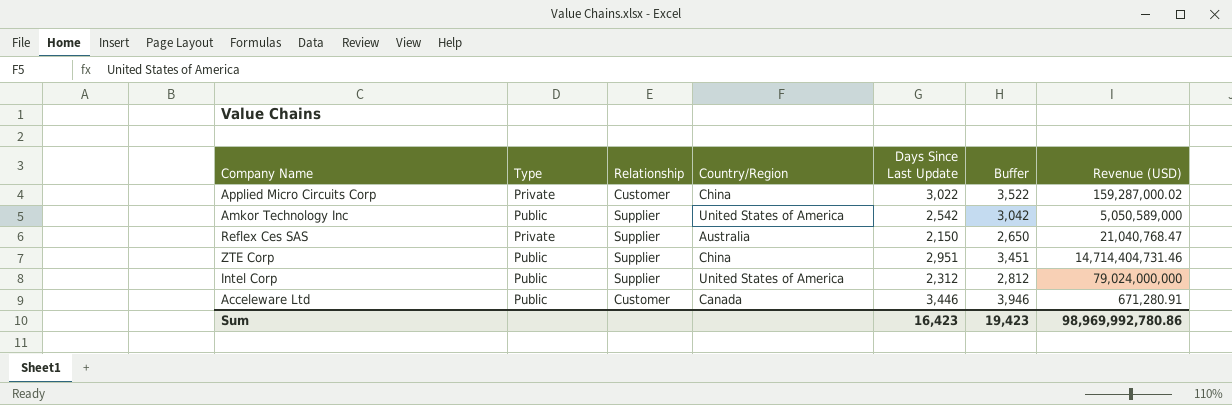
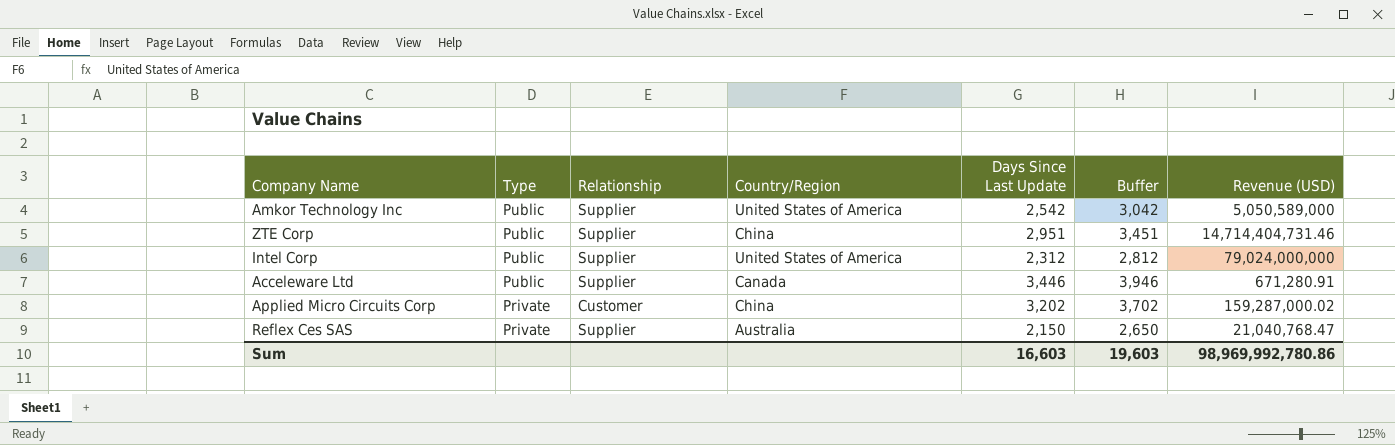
row order: none -> Type descending
Acceleware Ltd | Relationship: Customer -> Supplier
Applied Micro Circuits Corp | Days Since Last Update: 3,022 -> 3,202
Applied Micro Circuits Corp | Buffer: 3,522 -> 3,702
Sum | Days Since Last Update: 16,423 -> 16,603
Sum | Buffer: 19,423 -> 19,603

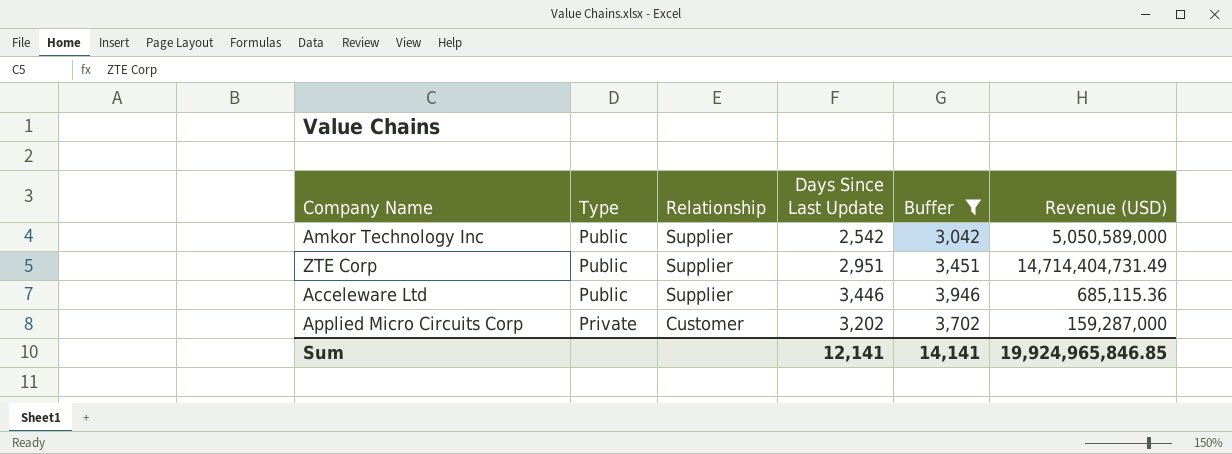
filter: none -> Buffer >= 3,042
column Country/Region | position: 4 -> none
ZTE Corp | Revenue (USD): 14,714,404,731.46 -> 14,714,404,731.49
Acceleware Ltd | Revenue (USD): 671,280.91 -> 685,115.36
Applied Micro Circuits Corp | Revenue (USD): 159,287,000.02 -> 159,287,000
Sum | Days Since Last Update: 16,603 -> 12,141
Sum | Buffer: 19,603 -> 14,141
Sum | Revenue (USD): 98,969,992,780.86 -> 19,924,965,846.85

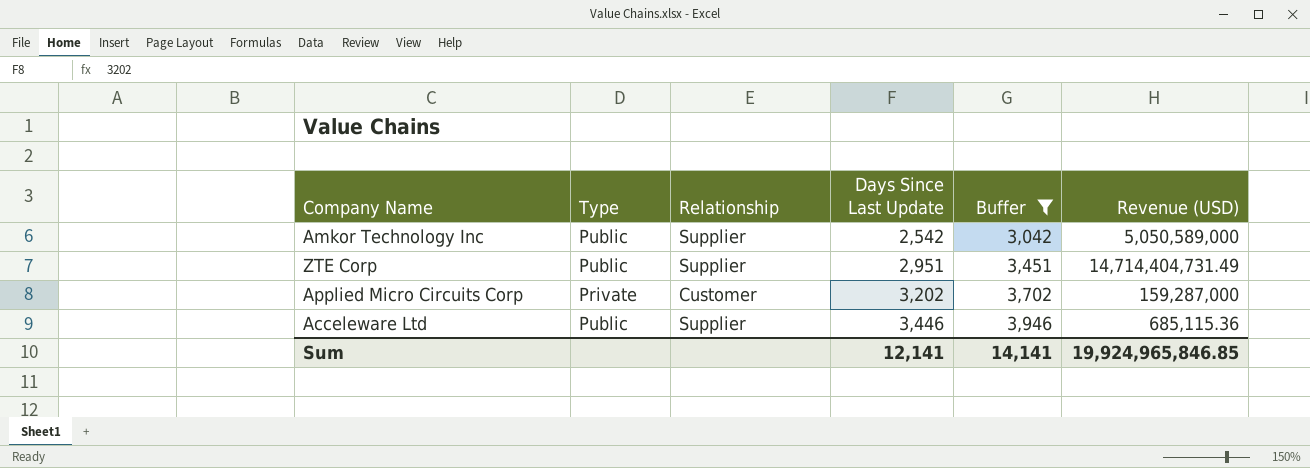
row order: Type descending -> Days Since Last Update ascending

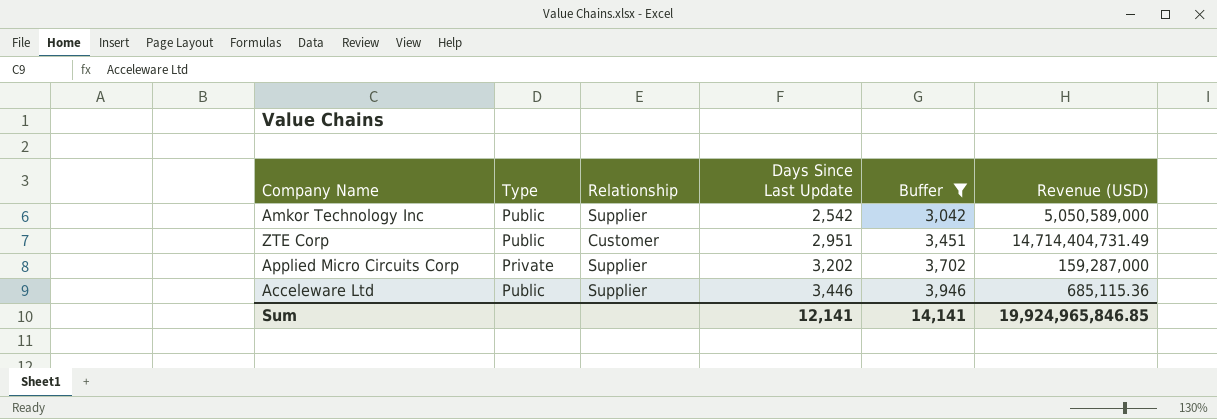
ZTE Corp | Relationship: Supplier -> Customer
Applied Micro Circuits Corp | Relationship: Customer -> Supplier

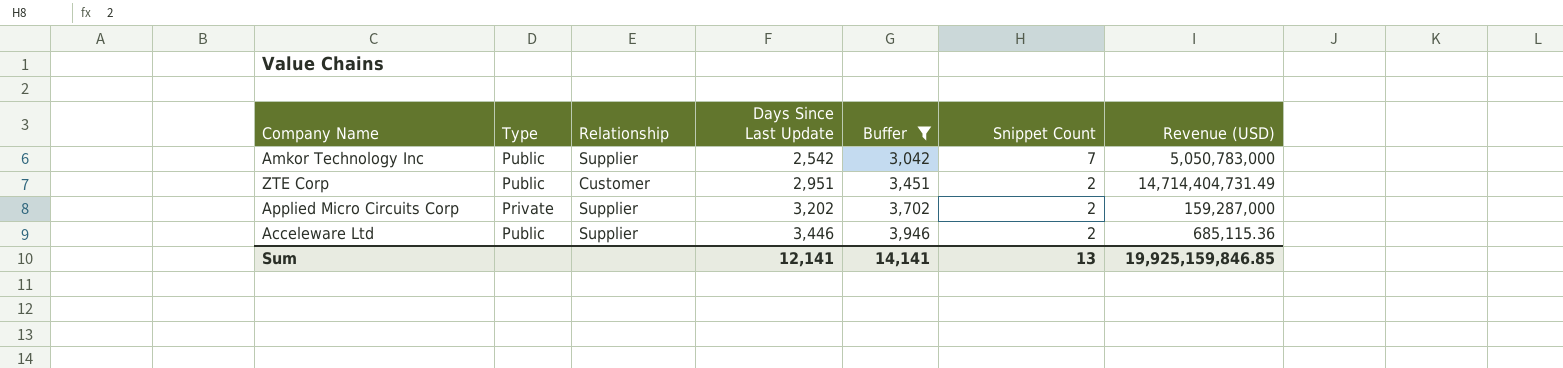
column Snippet Count | position: none -> 6
Amkor Technology Inc | Revenue (USD): 5,050,589,000 -> 5,050,783,000
Sum | Revenue (USD): 19,924,965,846.85 -> 19,925,159,846.85

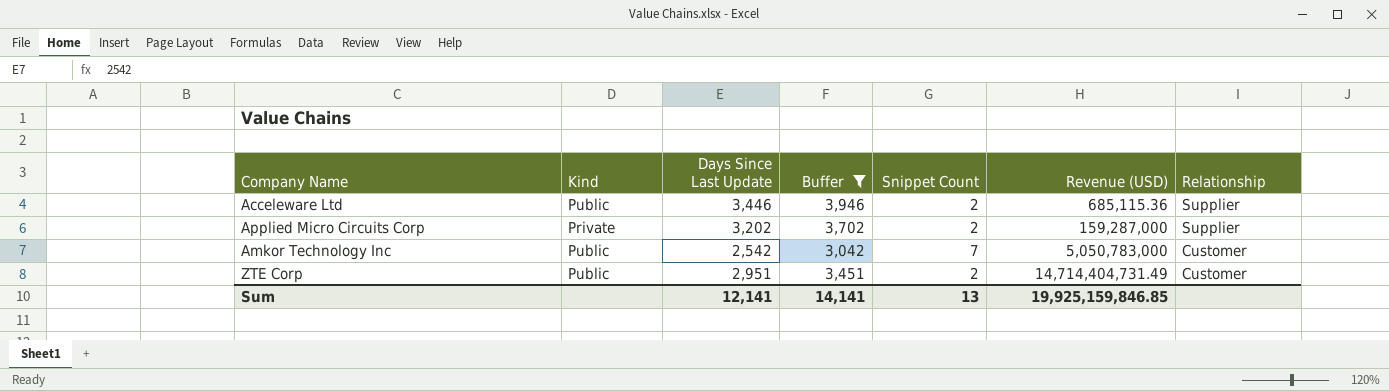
row order: Days Since Last Update ascending -> Revenue (USD) ascending
column name: Type -> Kind
column Relationship | position: 3 -> 7
Amkor Technology Inc | Relationship: Supplier -> Customer

